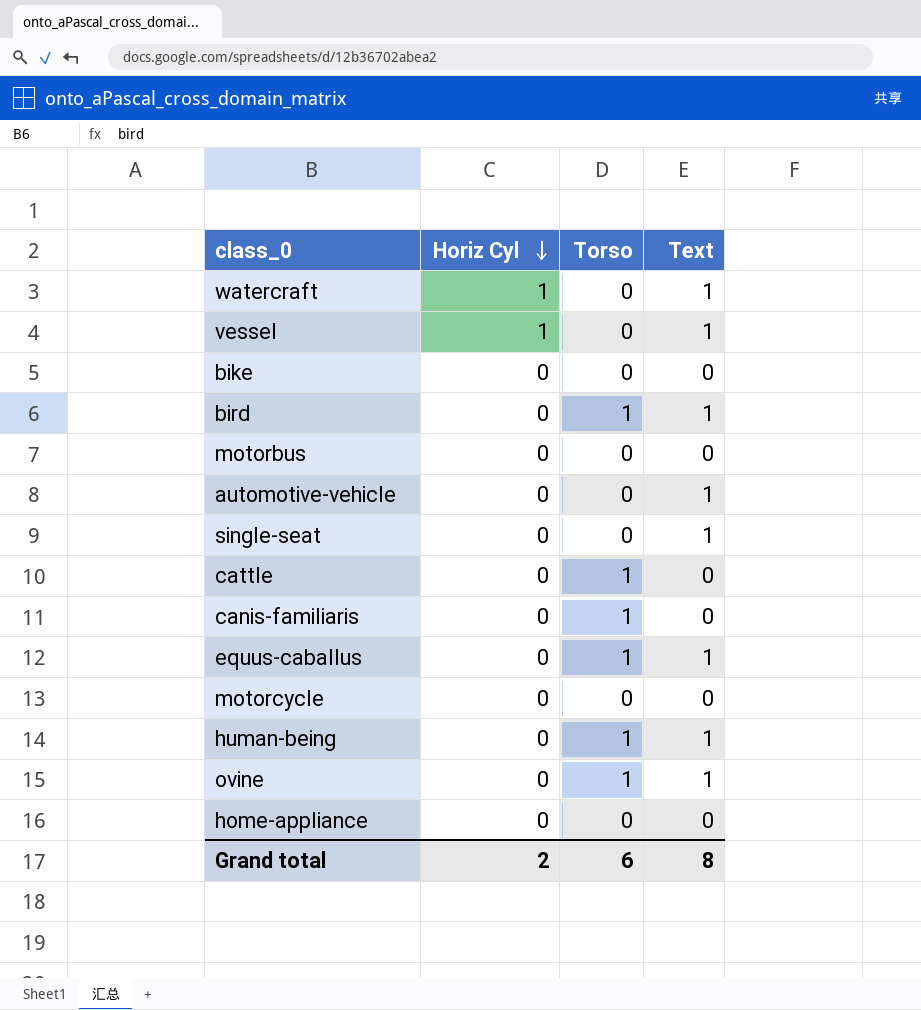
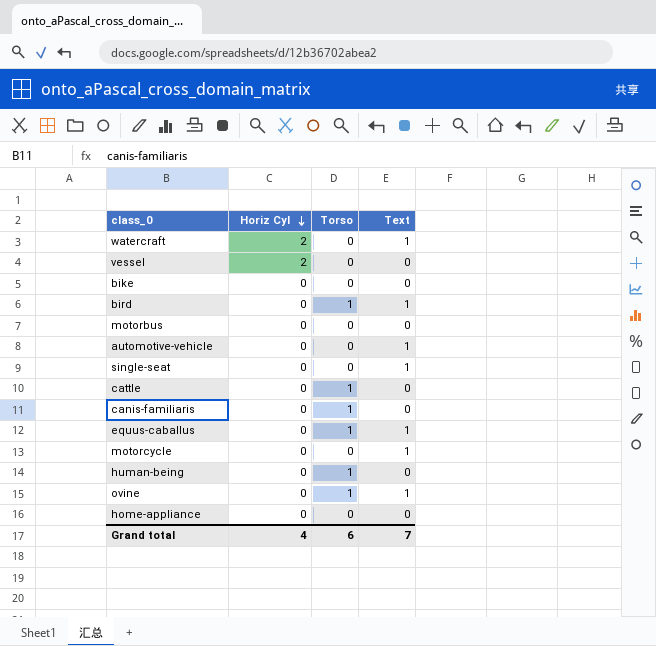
watercraft | Horiz Cyl: 1 -> 2
vessel | Horiz Cyl: 1 -> 2
vessel | Text: 1 -> 0
motorcycle | Text: 0 -> 1
human-being | Text: 1 -> 0
Grand total | Horiz Cyl: 2 -> 4
Grand total | Text: 8 -> 7

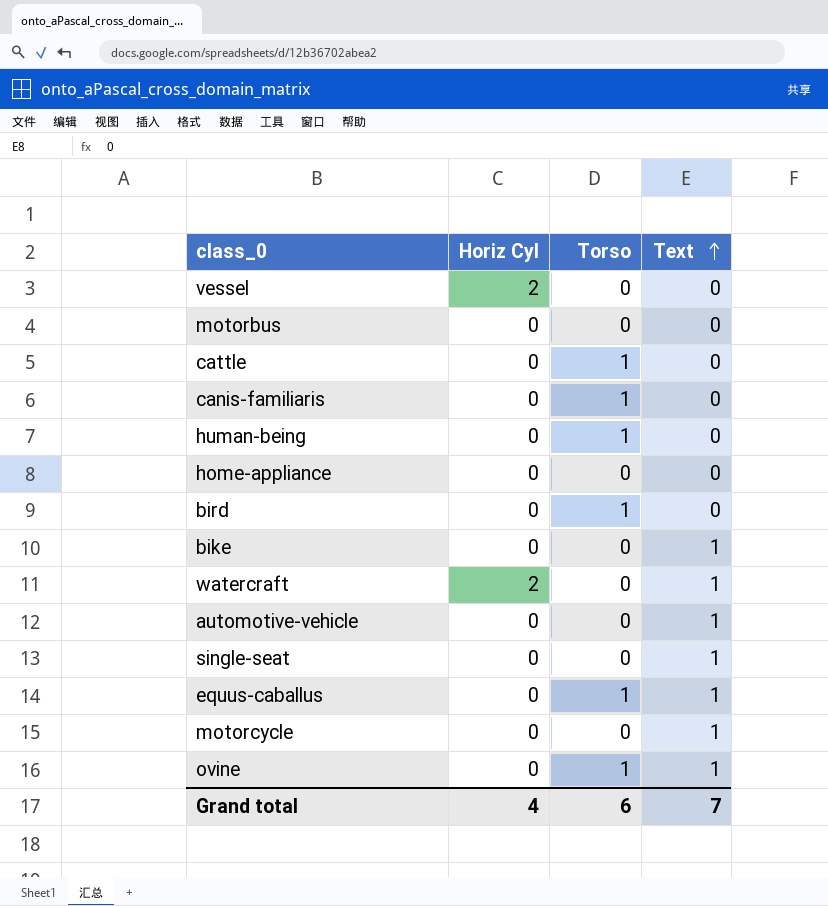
row order: Horiz Cyl descending -> Text ascending
bird | Text: 1 -> 0
bike | Text: 0 -> 1

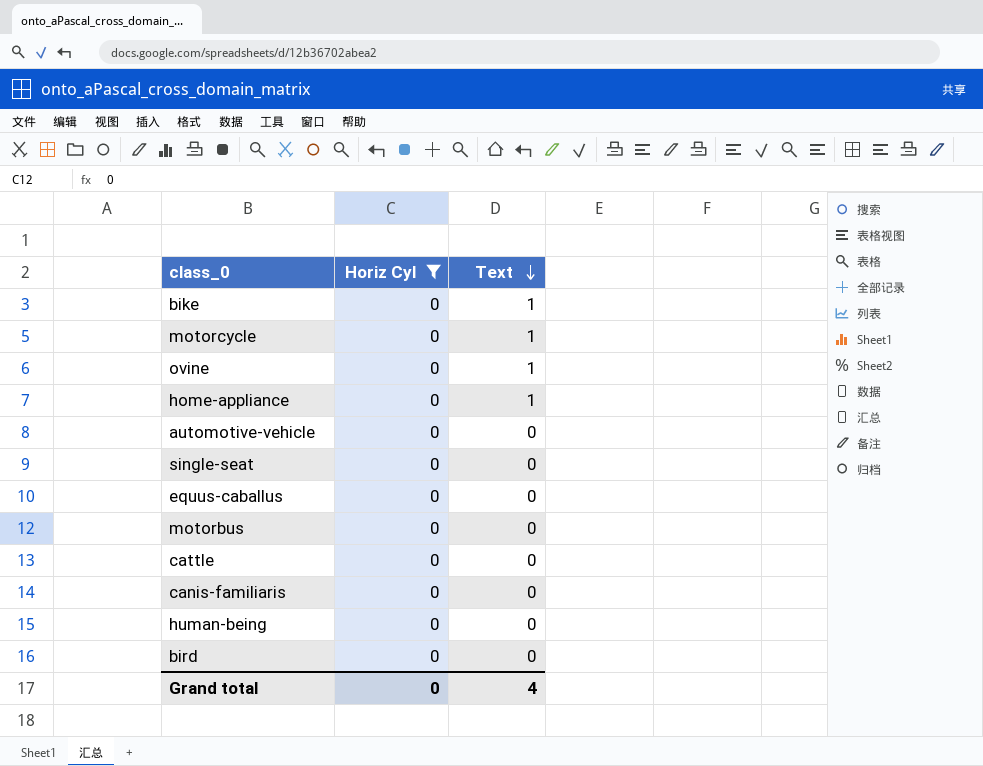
filter: none -> Horiz Cyl = 0
row order: Text ascending -> Text descending
column Torso | position: 3 -> none
home-appliance | Text: 0 -> 1
automotive-vehicle | Text: 1 -> 0
single-seat | Text: 1 -> 0
equus-caballus | Text: 1 -> 0
Grand total | Horiz Cyl: 4 -> 0
Grand total | Text: 7 -> 4

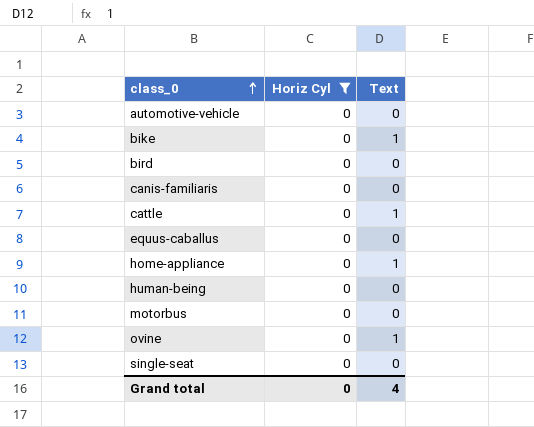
row order: Text descending -> class_0 ascending
row motorcycle: 0 | 1 -> none
cattle | Text: 0 -> 1

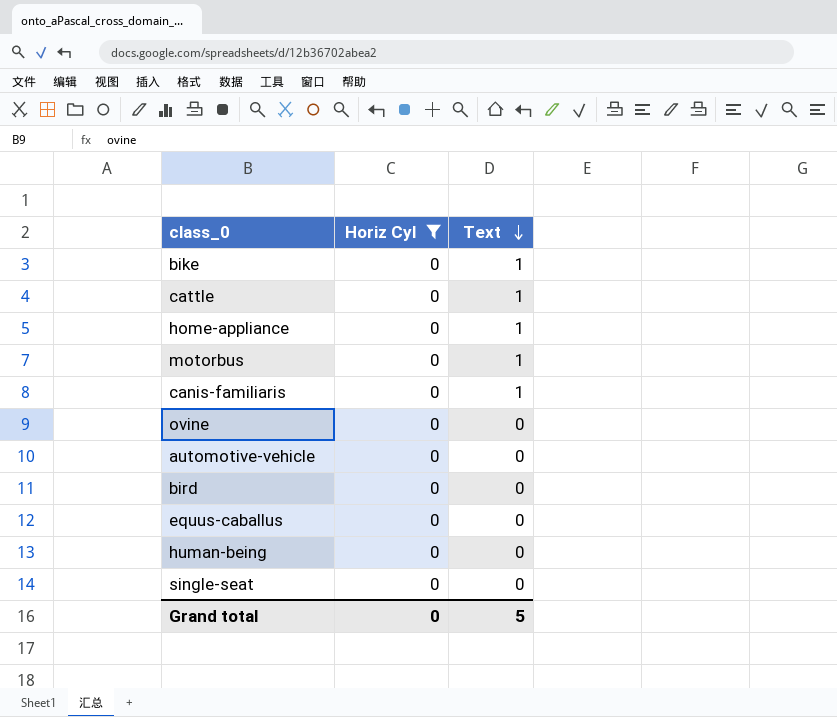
row order: class_0 ascending -> Text descending
motorbus | Text: 0 -> 1
canis-familiaris | Text: 0 -> 1
ovine | Text: 1 -> 0
Grand total | Text: 4 -> 5

